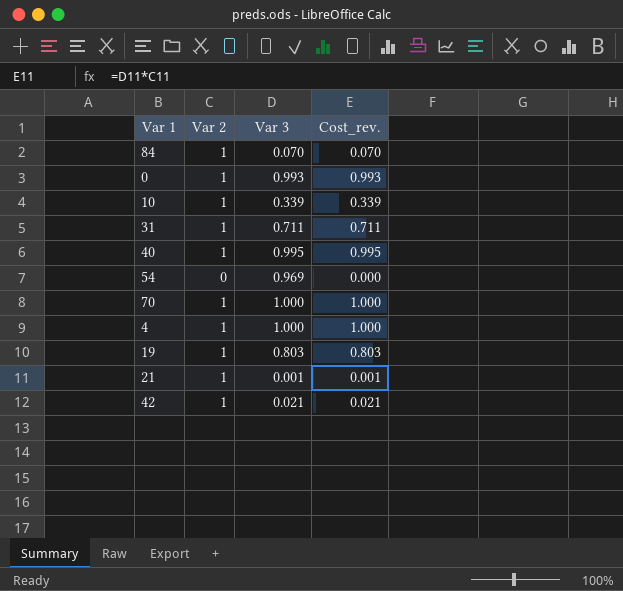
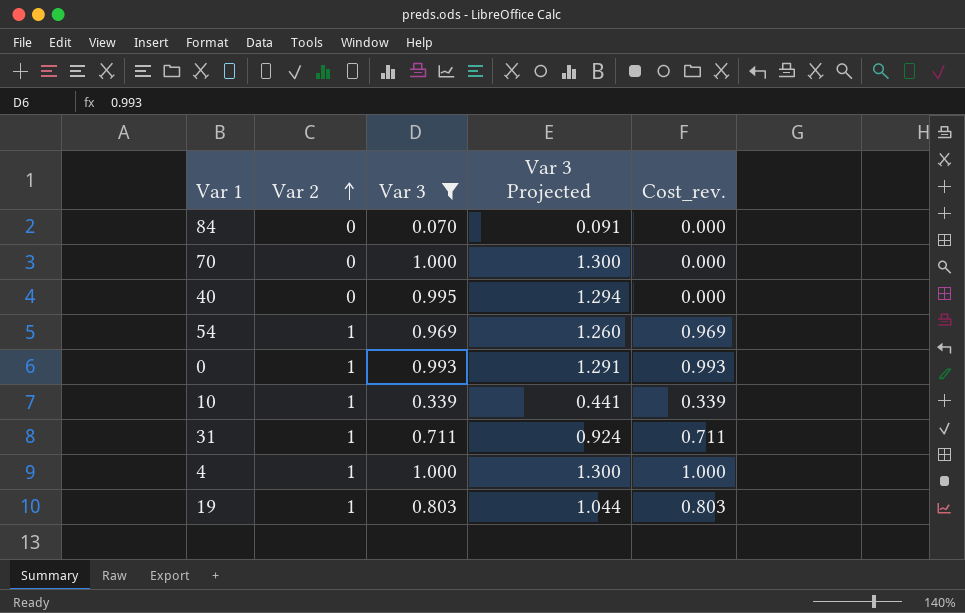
filter: none -> Var 3 >= 0.070
row order: none -> Var 2 ascending
column Var 3 Projected | formula: none -> [Var 3] * 1.3
84 | Var 2: 1 -> 0
84 | Cost_rev.: 0.070 -> 0.000
70 | Var 2: 1 -> 0
70 | Cost_rev.: 1.000 -> 0.000
40 | Var 2: 1 -> 0
40 | Cost_rev.: 0.995 -> 0.000
54 | Var 2: 0 -> 1
54 | Cost_rev.: 0.000 -> 0.969

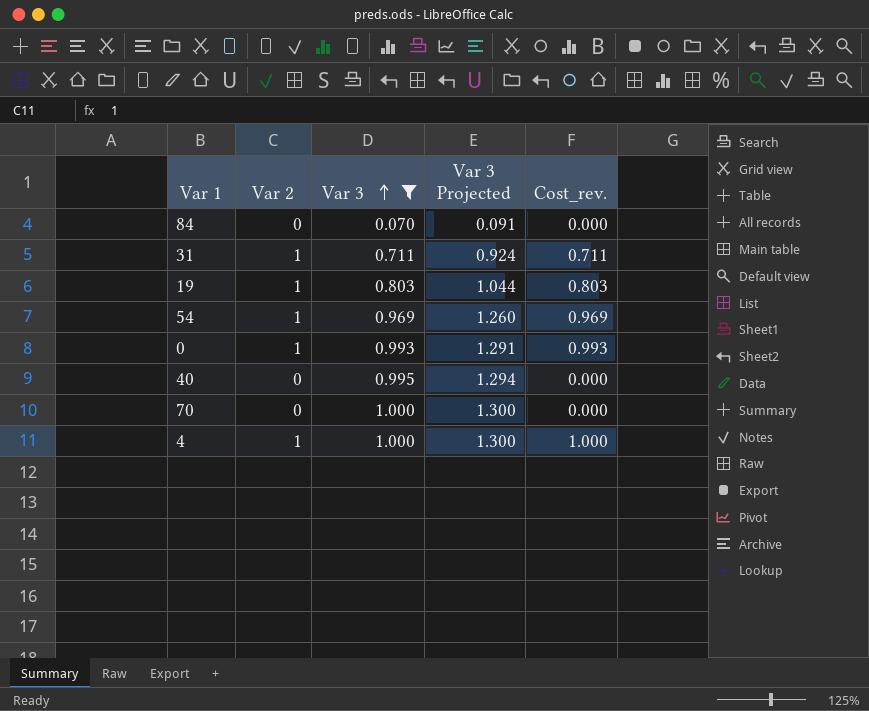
row order: Var 2 ascending -> Var 3 ascending
row 10: 1 | 0.339 | 0.441 | 0.339 -> none

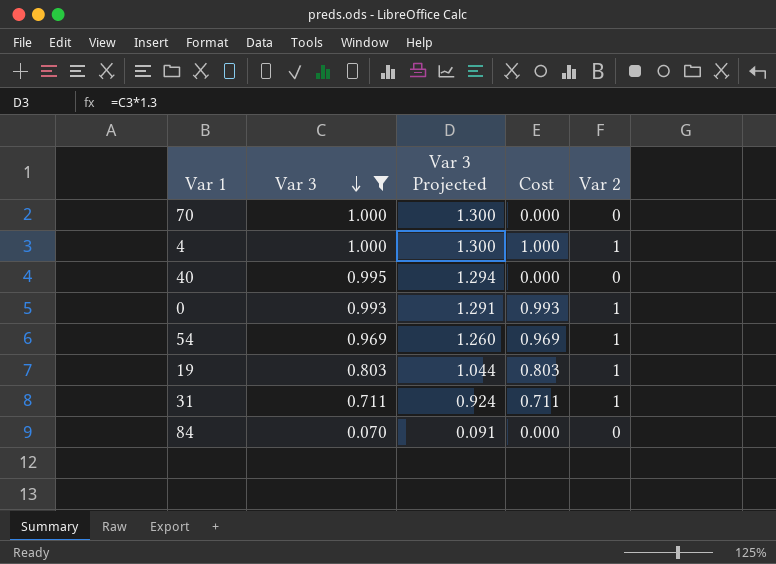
row order: Var 3 ascending -> Var 3 descending
column name: Cost_rev. -> Cost
column Var 2 | position: 2 -> 5

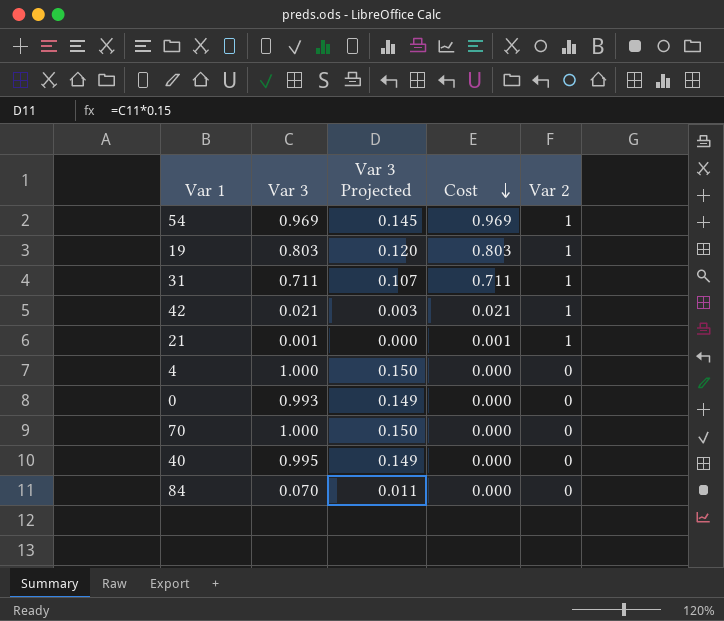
filter: Var 3 >= 0.070 -> none
row order: Var 3 descending -> Cost descending
column Var 3 Projected | formula: [Var 3] * 1.3 -> [Var 3] * 0.15
4 | Cost: 1.000 -> 0.000
4 | Var 2: 1 -> 0
0 | Cost: 0.993 -> 0.000
0 | Var 2: 1 -> 0

